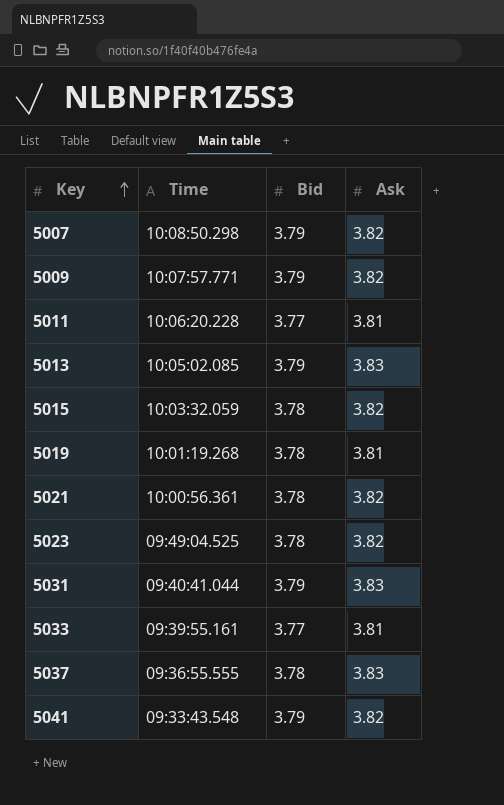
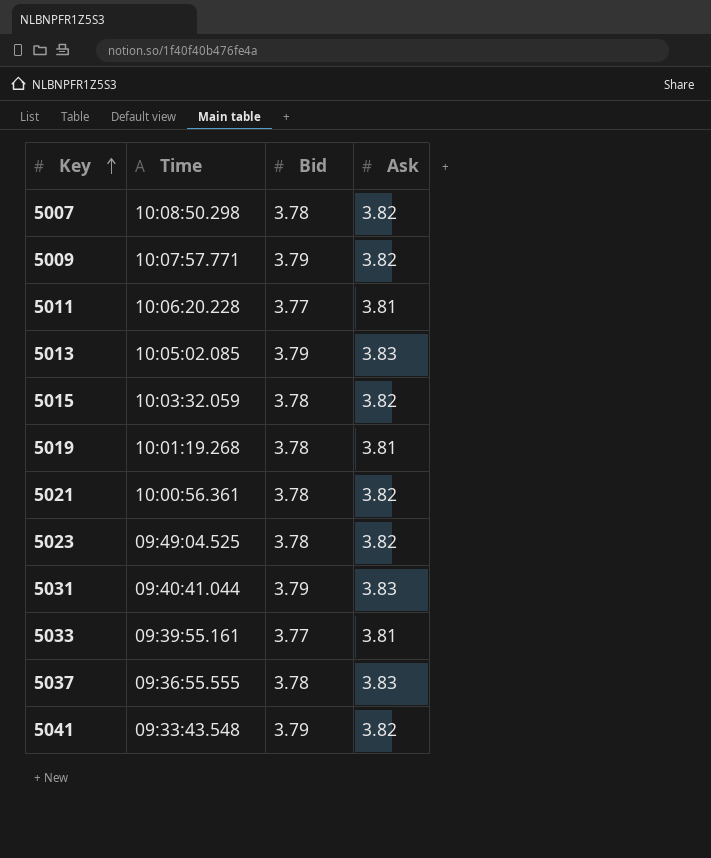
5007 | Bid: 3.79 -> 3.78

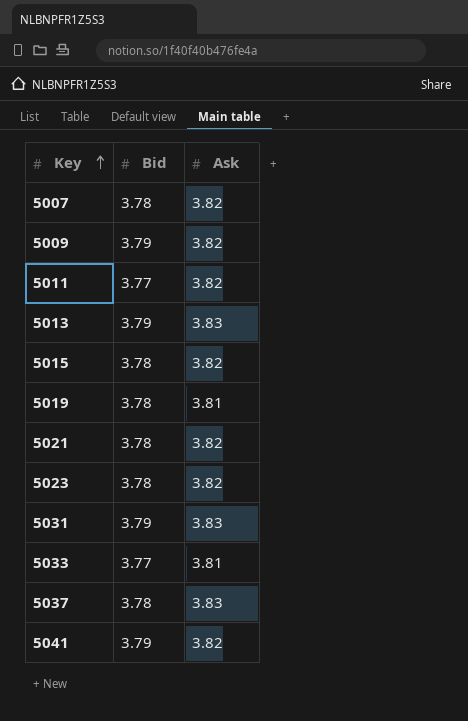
column Time | position: 2 -> none
5011 | Ask: 3.81 -> 3.82

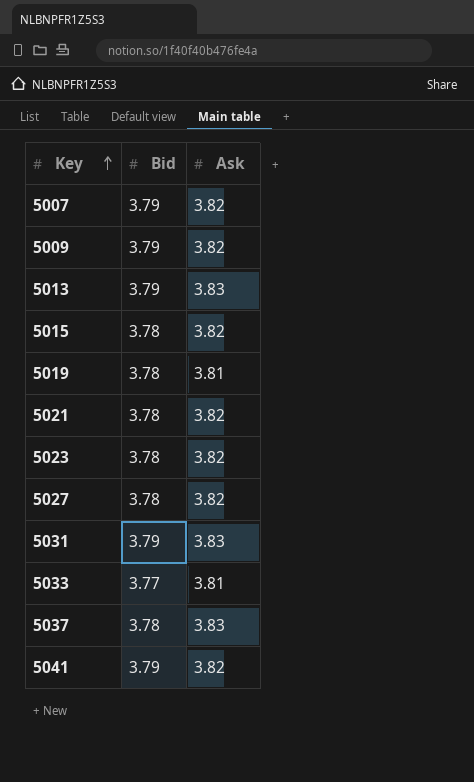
row 5011: 3.77 | 3.82 -> none
5007 | Bid: 3.78 -> 3.79
row 5027: none -> 3.78 | 3.82

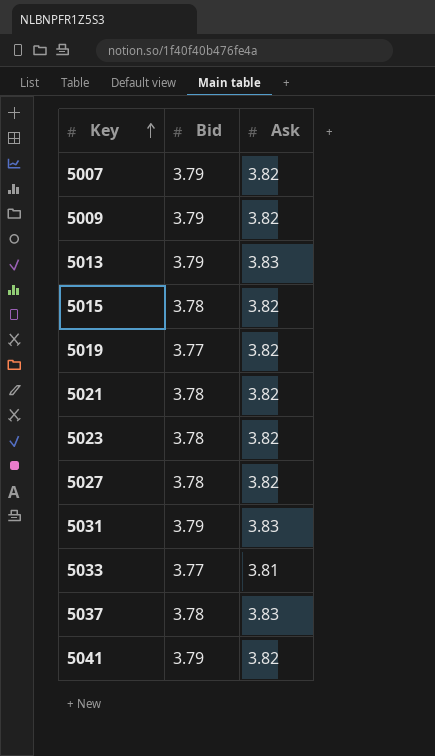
5019 | Bid: 3.78 -> 3.77
5019 | Ask: 3.81 -> 3.82

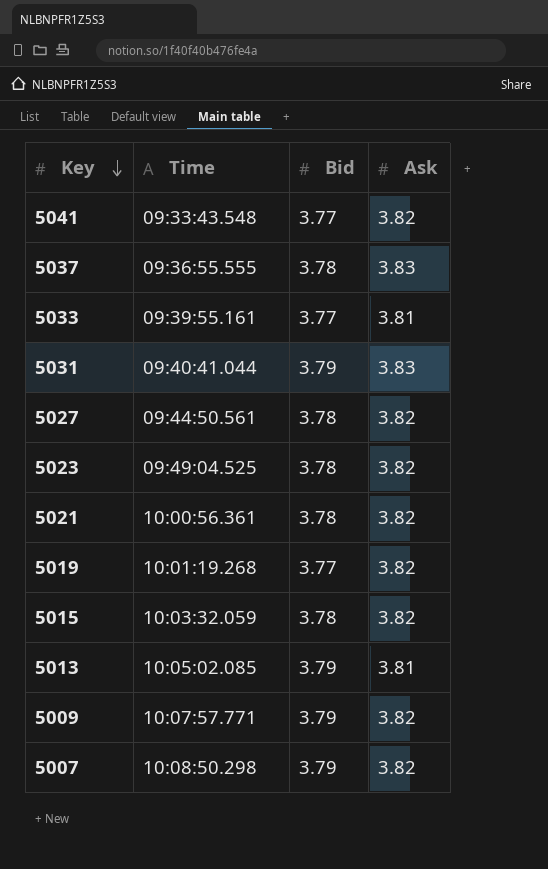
row order: Key ascending -> Key descending
column Time | position: none -> 2
5041 | Bid: 3.79 -> 3.77
5013 | Ask: 3.83 -> 3.81

